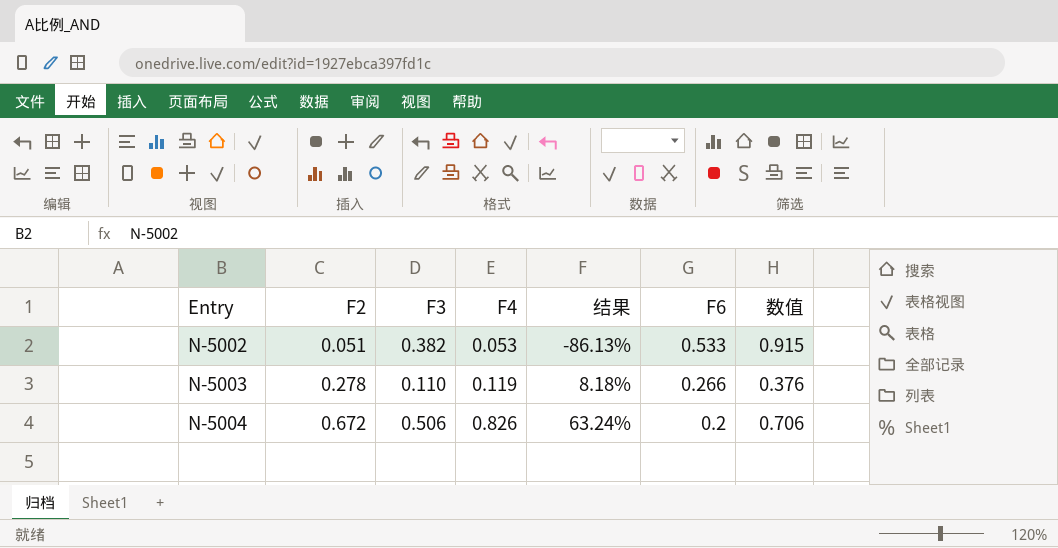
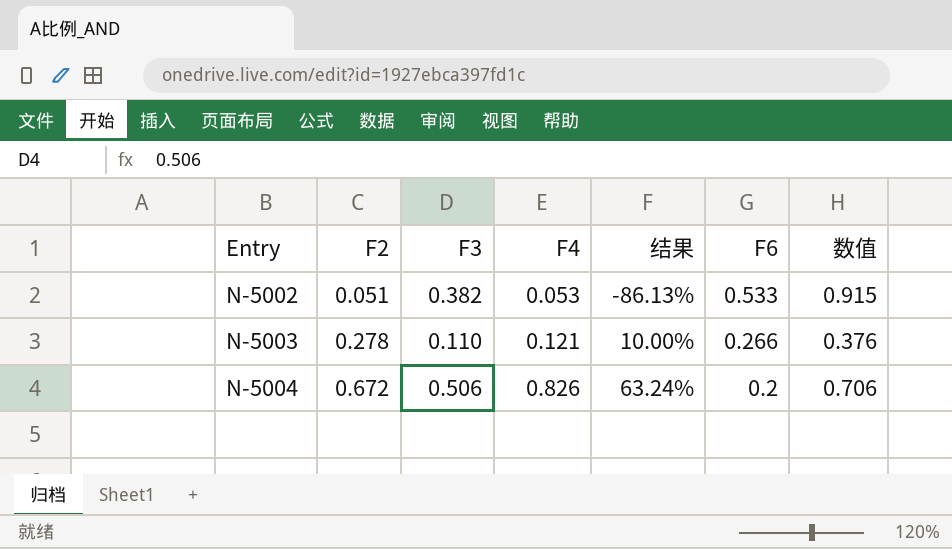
N-5003 | F4: 0.119 -> 0.121
N-5003 | 结果: 8.18% -> 10.00%

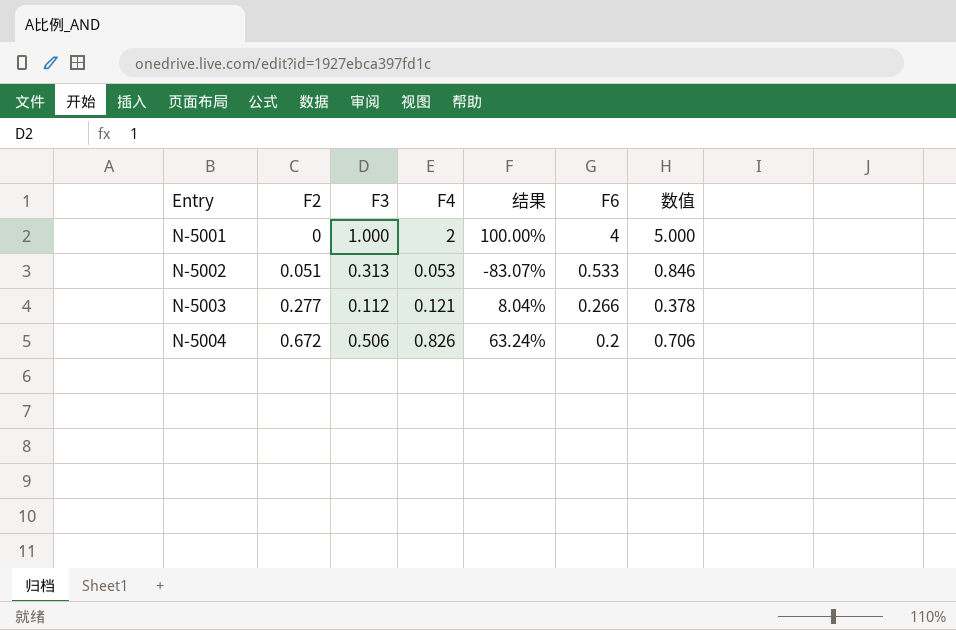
row N-5001: none -> 0 | 1.000 | 2 | 100.00% | 4 | 5.000
N-5002 | F3: 0.382 -> 0.313
N-5002 | 结果: -86.13% -> -83.07%
N-5002 | 数值: 0.915 -> 0.846
N-5003 | F2: 0.278 -> 0.277
N-5003 | F3: 0.110 -> 0.112
N-5003 | 结果: 10.00% -> 8.04%
N-5003 | 数值: 0.376 -> 0.378

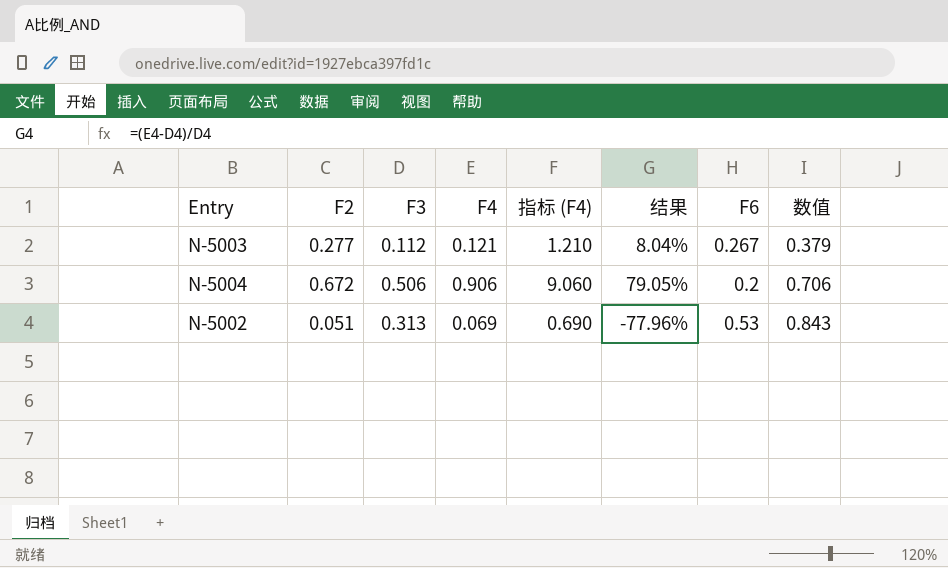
row order: Entry ascending -> 数值 ascending
column 指标 (F4) | formula: none -> [F4] * 10
row N-5001: 0 | 1.000 | 2 | 100.00% | 4 | 5.000 -> none
N-5003 | F6: 0.266 -> 0.267
N-5003 | 数值: 0.378 -> 0.379
N-5004 | F4: 0.826 -> 0.906
N-5004 | 结果: 63.24% -> 79.05%
N-5002 | F4: 0.053 -> 0.069
N-5002 | 结果: -83.07% -> -77.96%
N-5002 | F6: 0.533 -> 0.53
N-5002 | 数值: 0.846 -> 0.843

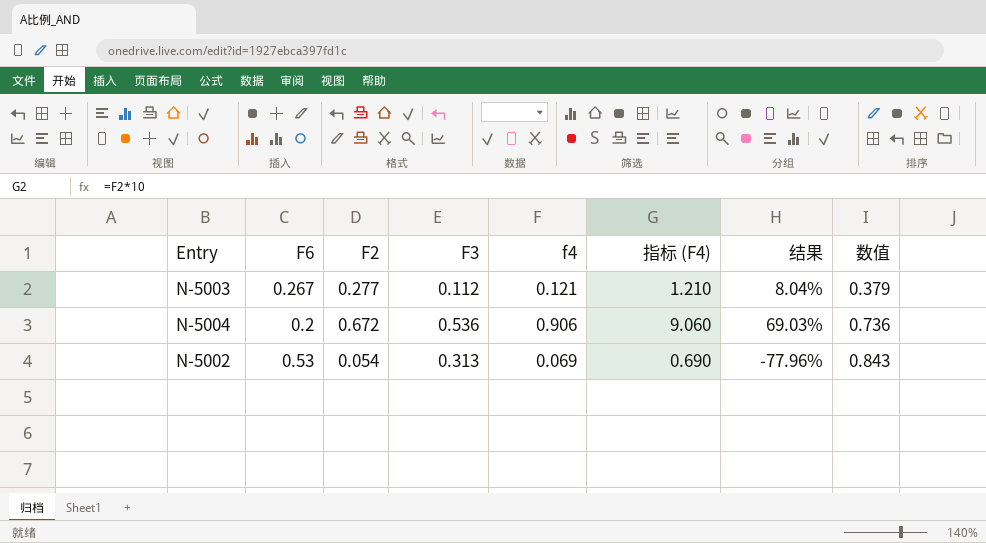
column F6 | position: 7 -> 2
column name: F4 -> f4
N-5004 | F3: 0.506 -> 0.536
N-5004 | 结果: 79.05% -> 69.03%
N-5004 | 数值: 0.706 -> 0.736
N-5002 | F2: 0.051 -> 0.054

